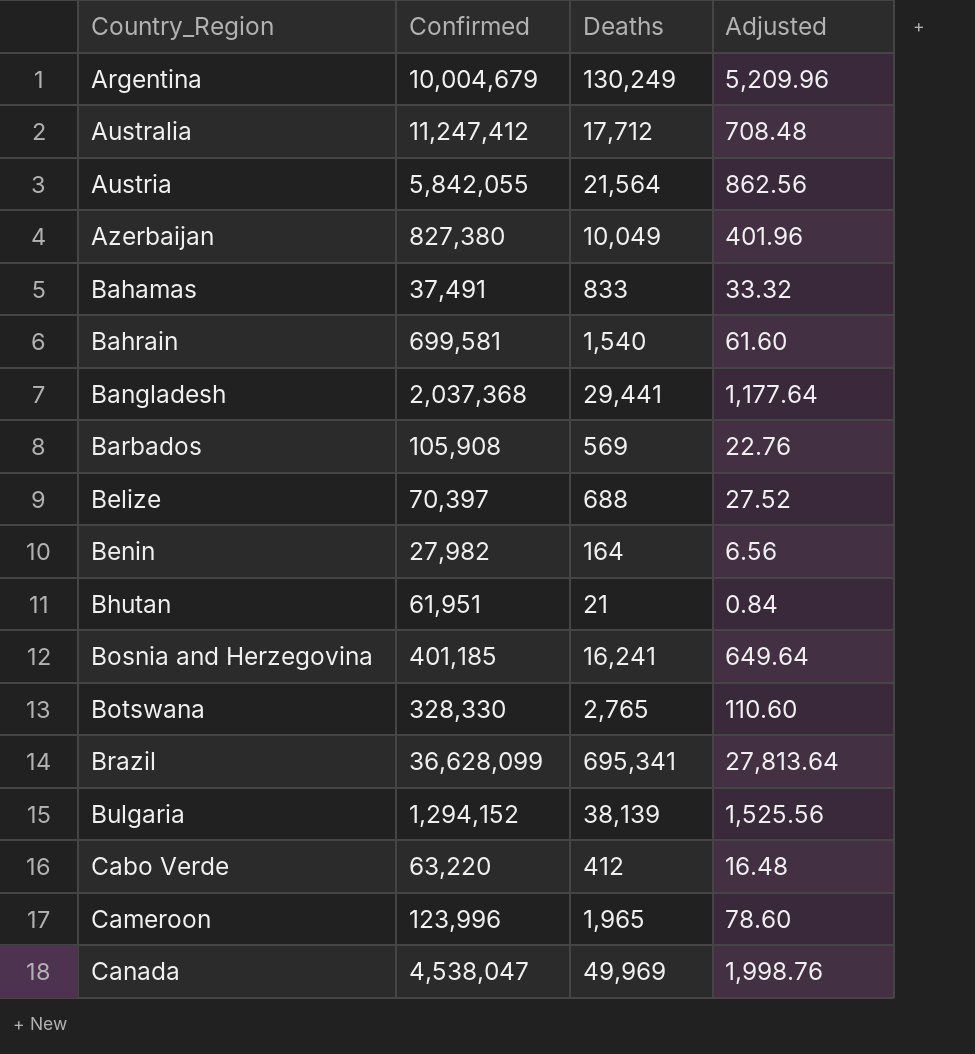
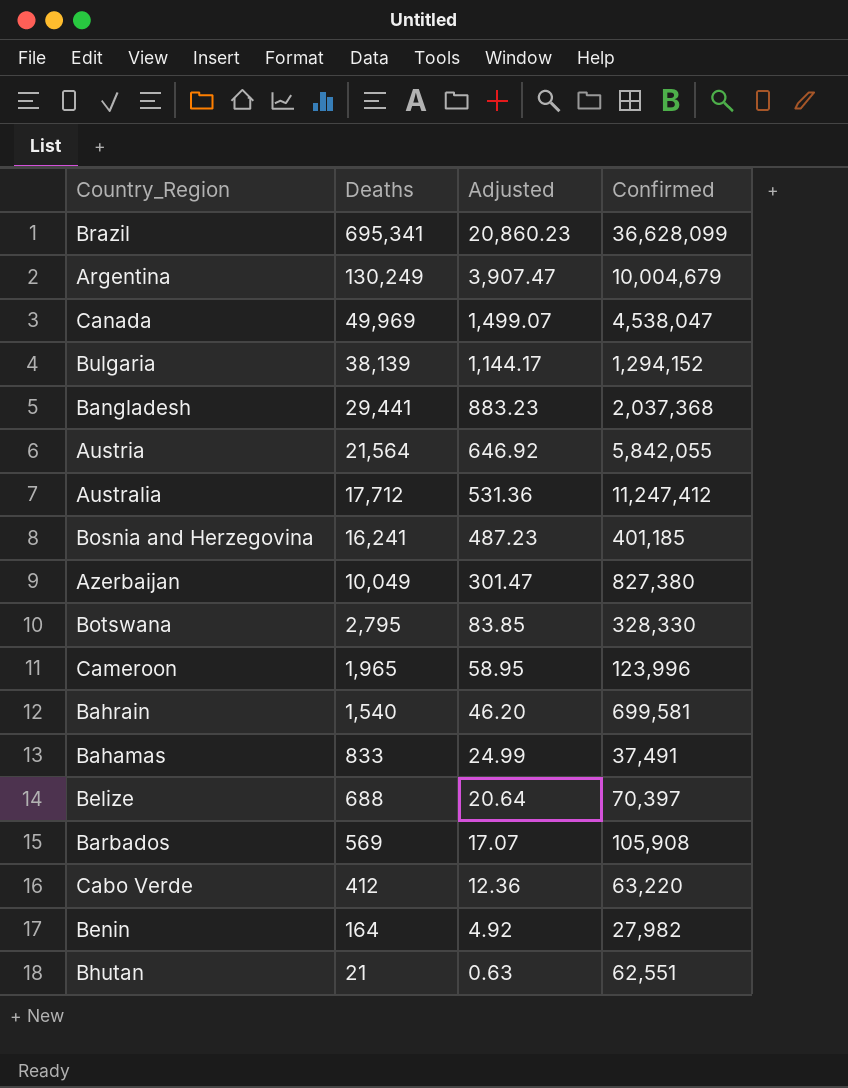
row order: Country_Region ascending -> Deaths descending
column Adjusted | formula: [Deaths] * 0.04 -> [Deaths] * 0.03
column Confirmed | position: 2 -> 4
Botswana | Deaths: 2,765 -> 2,795
Bhutan | Confirmed: 61,951 -> 62,551

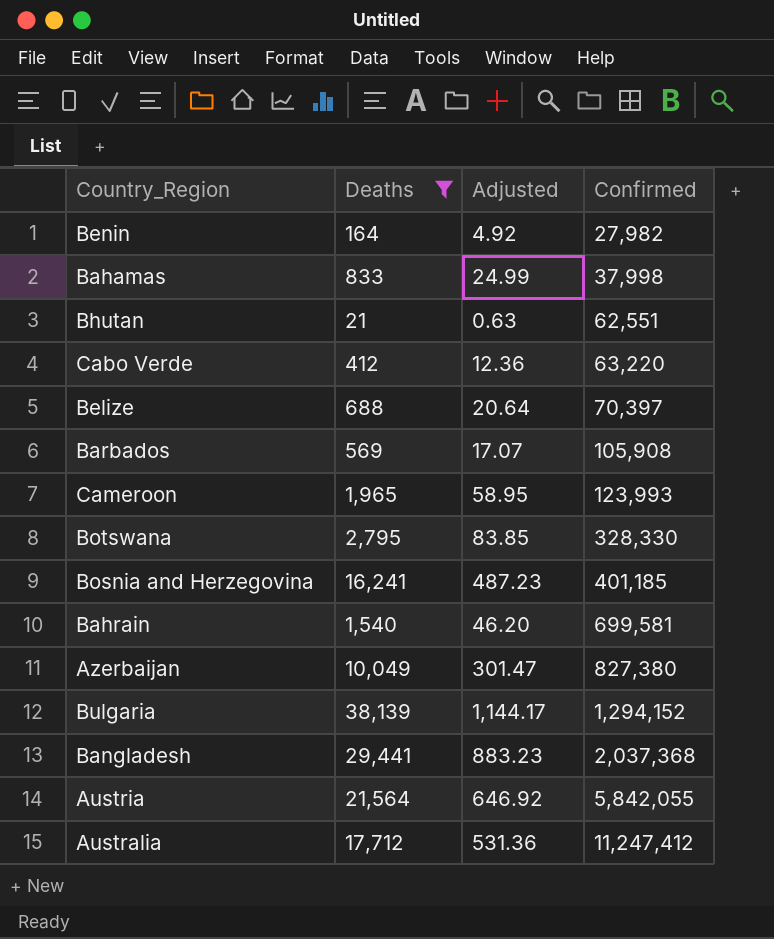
filter: none -> Deaths <= 38,139
row order: Deaths descending -> Confirmed ascending
Bahamas | Confirmed: 37,491 -> 37,998
Cameroon | Confirmed: 123,996 -> 123,993

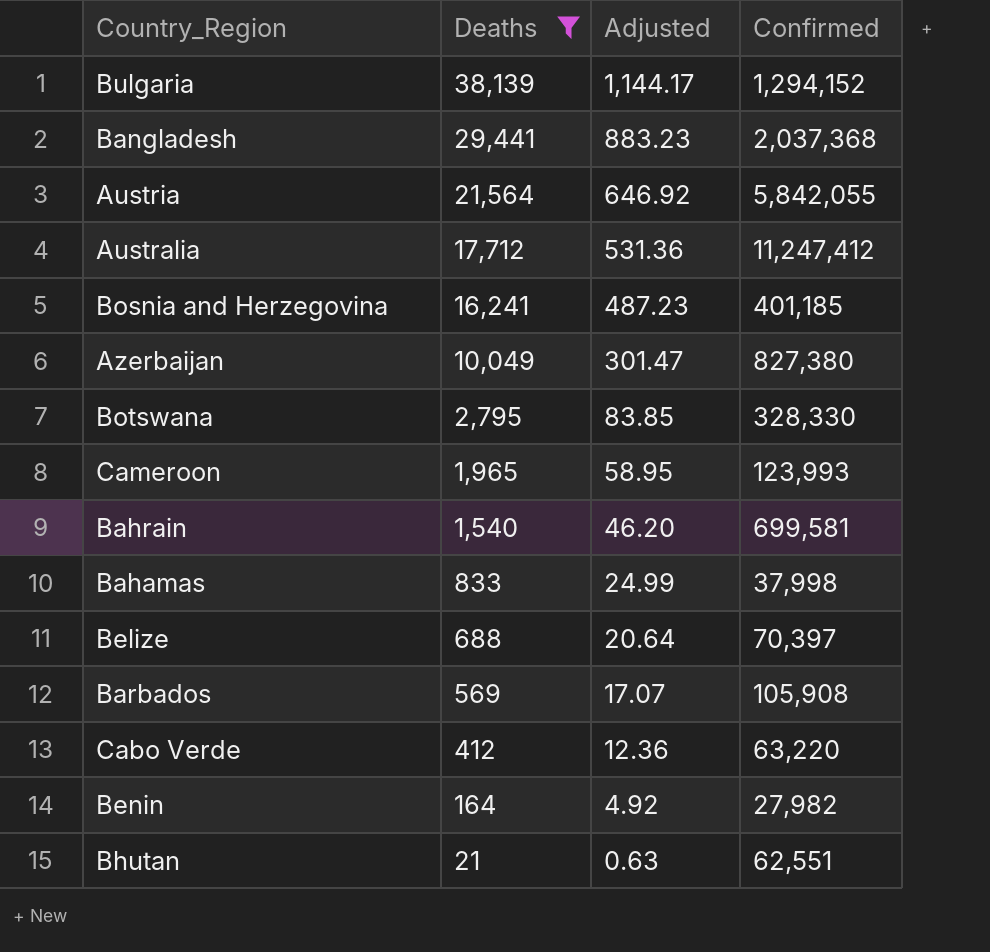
row order: Confirmed ascending -> Deaths descending

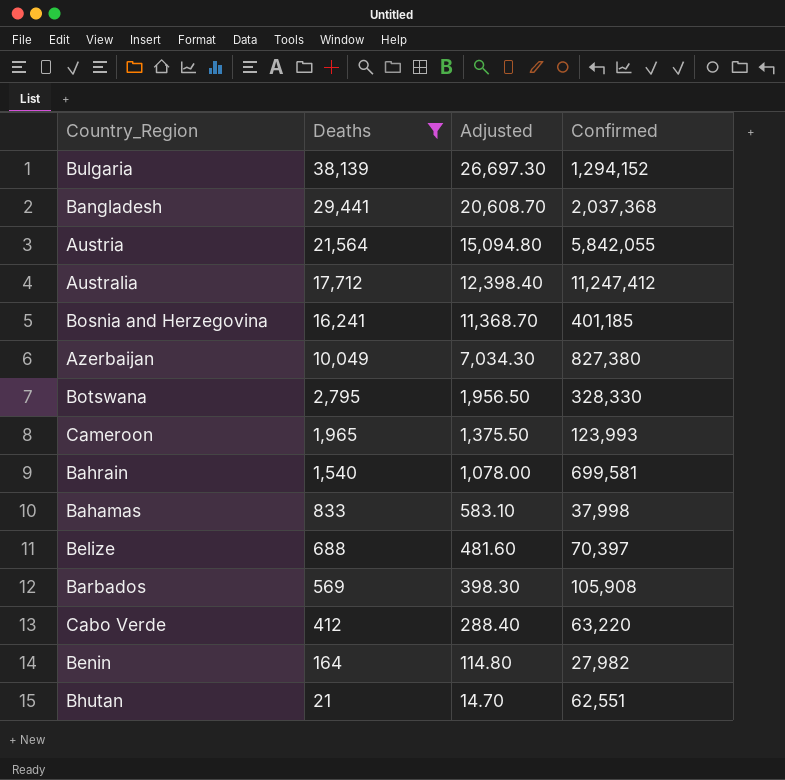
column Adjusted | formula: [Deaths] * 0.03 -> [Deaths] * 0.7

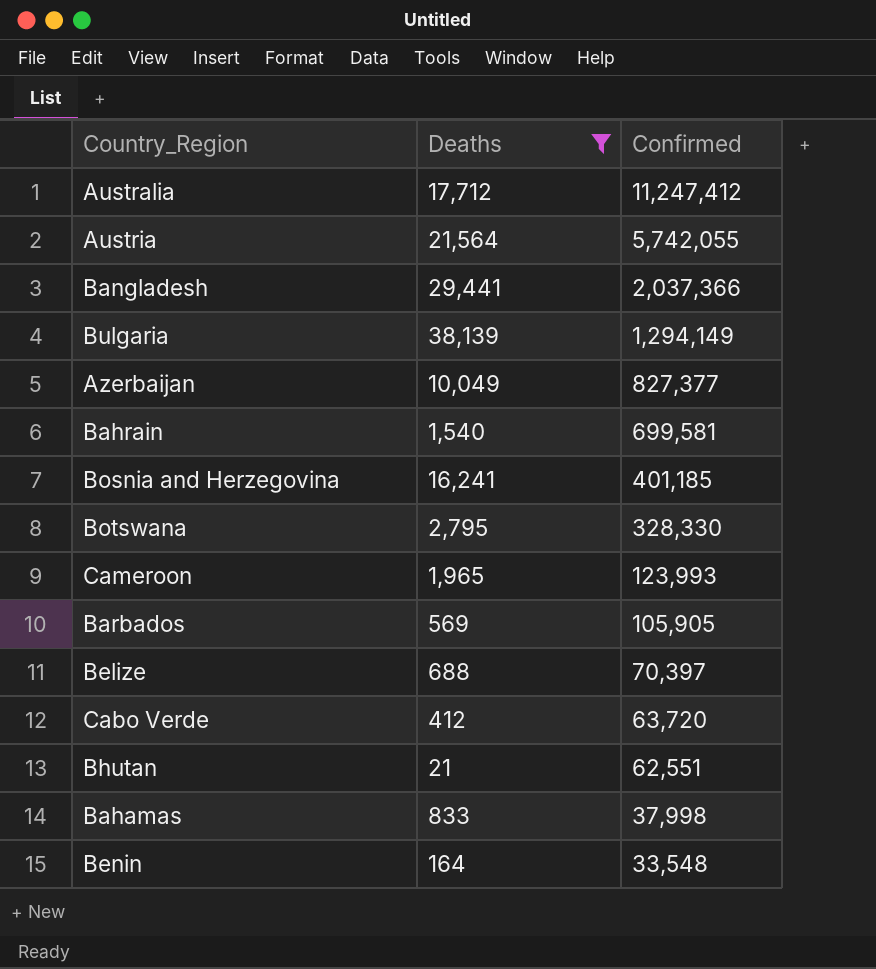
row order: Deaths descending -> Confirmed descending
column Adjusted | formula: [Deaths] * 0.7 -> none
Austria | Confirmed: 5,842,055 -> 5,742,055
Bangladesh | Confirmed: 2,037,368 -> 2,037,366
Bulgaria | Confirmed: 1,294,152 -> 1,294,149
Azerbaijan | Confirmed: 827,380 -> 827,377
Barbados | Confirmed: 105,908 -> 105,905
Cabo Verde | Confirmed: 63,220 -> 63,720
Benin | Confirmed: 27,982 -> 33,548

